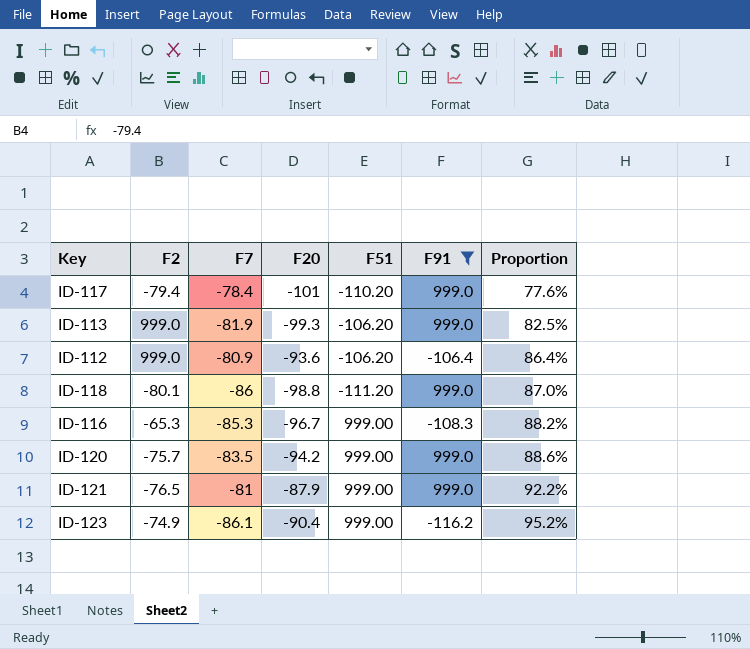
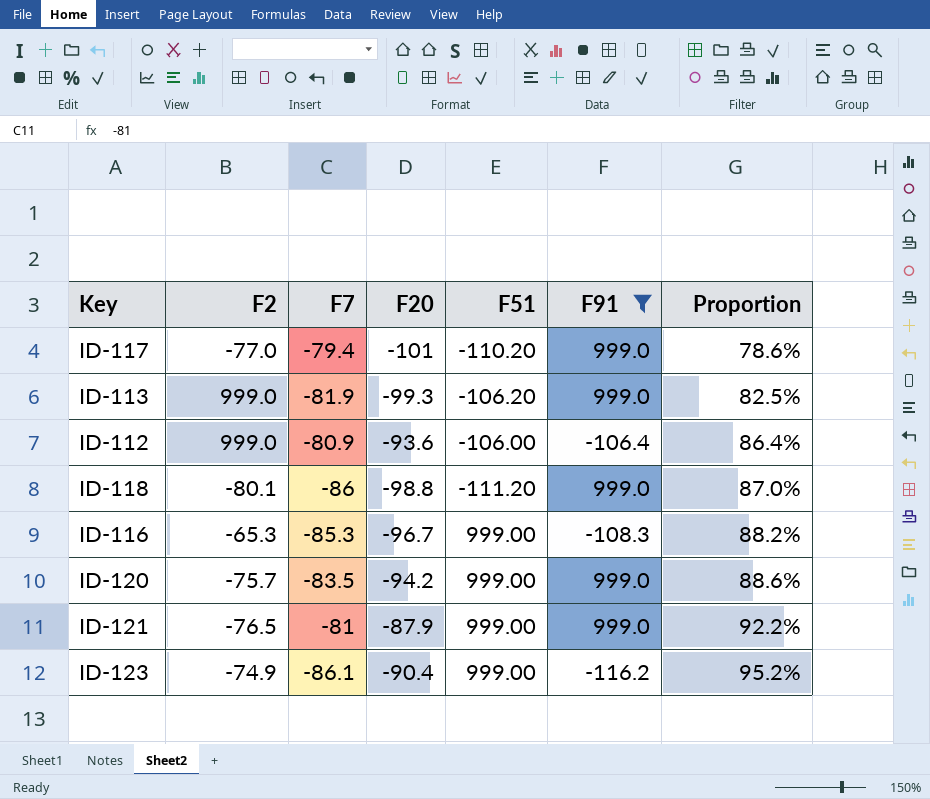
ID-117 | F2: -79.4 -> -77.0
ID-117 | F7: -78.4 -> -79.4
ID-117 | Proportion: 77.6% -> 78.6%
ID-112 | F51: -106.20 -> -106.00

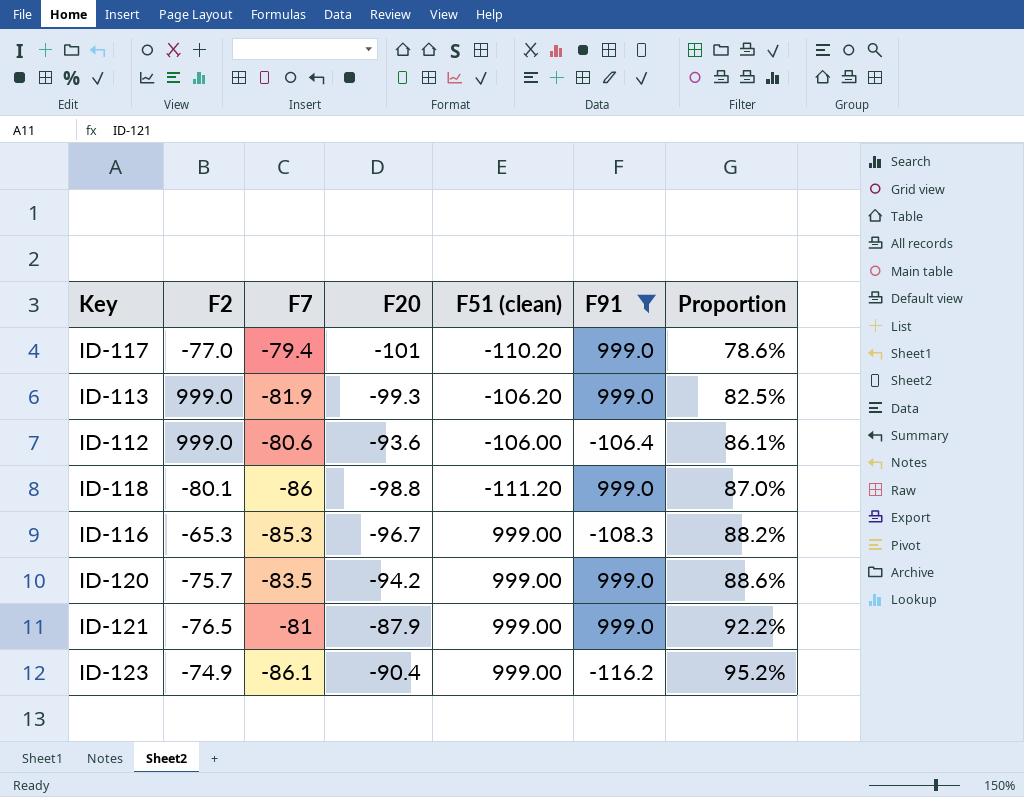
column name: F51 -> F51 (clean)
ID-112 | F7: -80.9 -> -80.6
ID-112 | Proportion: 86.4% -> 86.1%

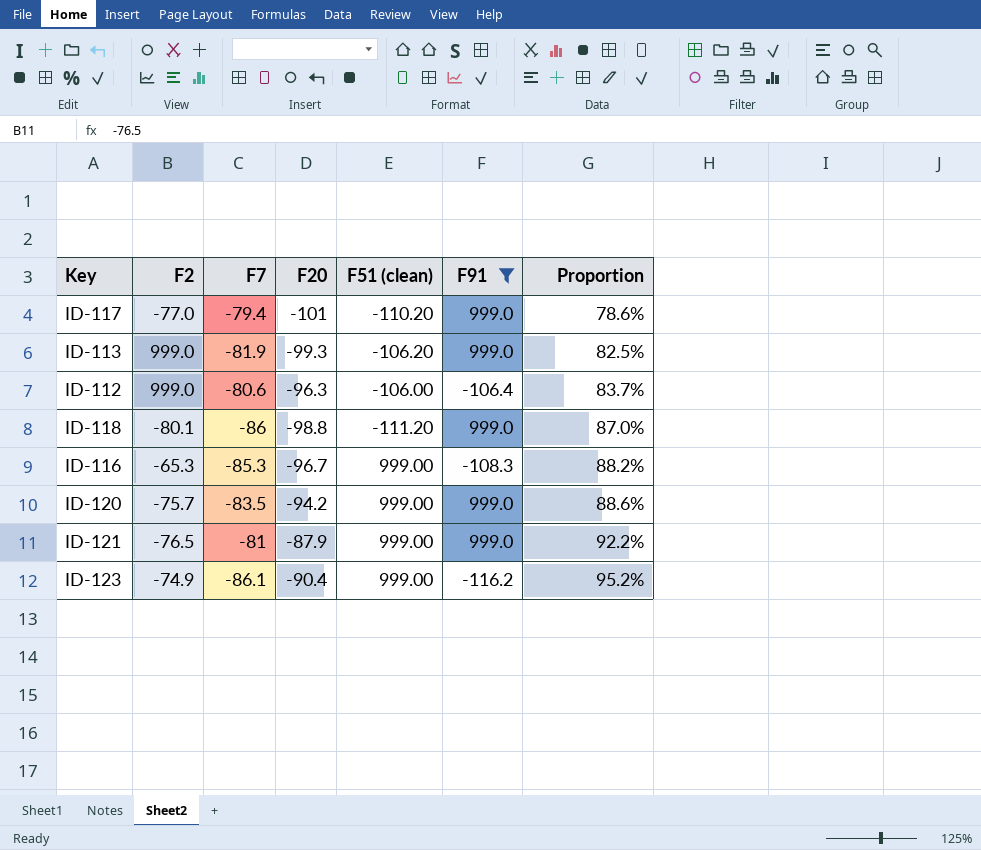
ID-112 | F20: -93.6 -> -96.3
ID-112 | Proportion: 86.1% -> 83.7%

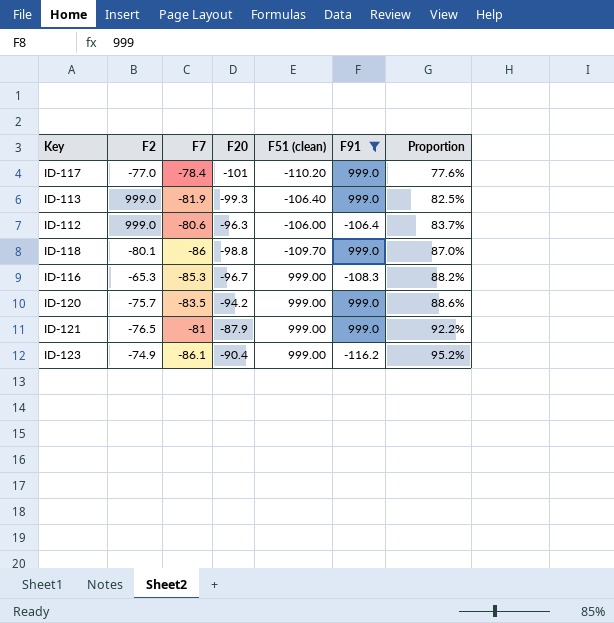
ID-117 | F7: -79.4 -> -78.4
ID-117 | Proportion: 78.6% -> 77.6%
ID-113 | F51 (clean): -106.20 -> -106.40
ID-118 | F51 (clean): -111.20 -> -109.70

